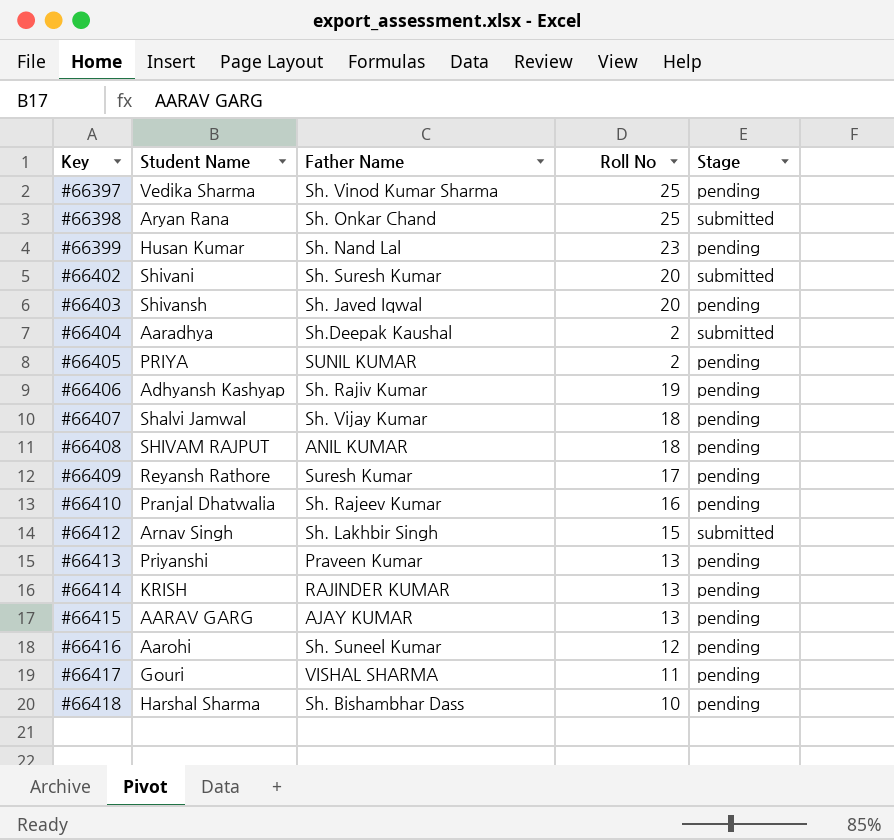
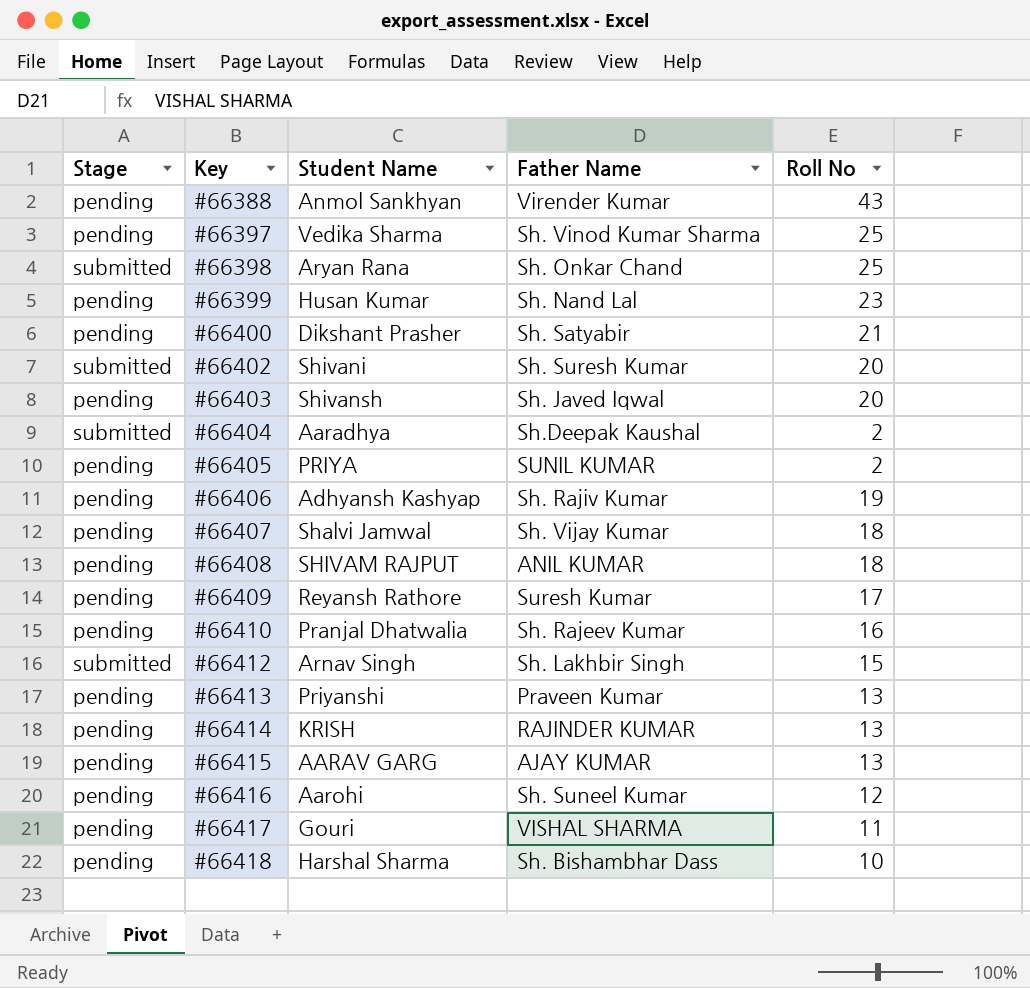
column Stage | position: 5 -> 1
row #66388: none -> pending | Anmol Sankhyan | Virender Kumar | 43
row #66400: none -> pending | Dikshant Prasher | Sh. Satyabir | 21

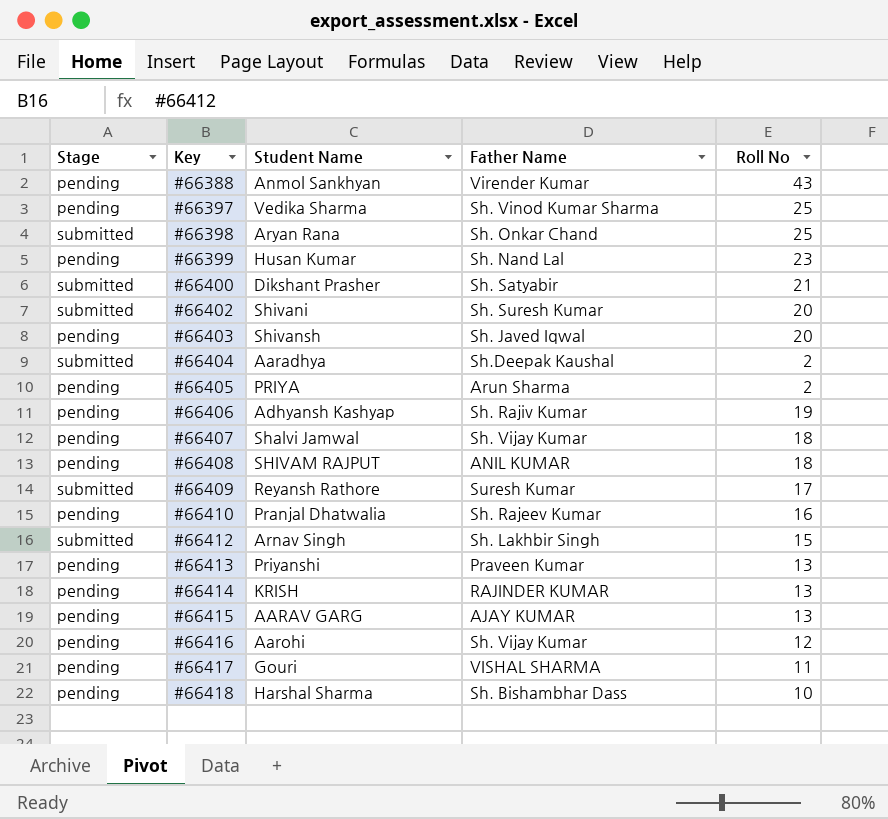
#66400 | Stage: pending -> submitted
#66405 | Father Name: SUNIL KUMAR -> Arun Sharma
#66409 | Stage: pending -> submitted
#66416 | Father Name: Sh. Suneel Kumar -> Sh. Vijay Kumar

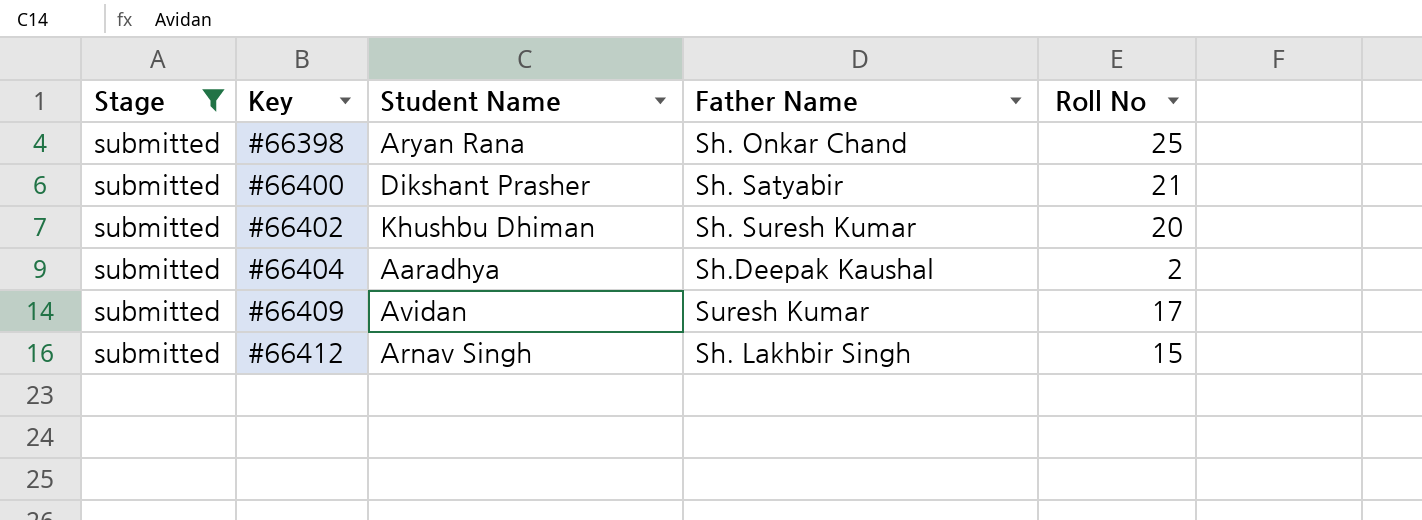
filter: none -> Stage = submitted
#66402 | Student Name: Shivani -> Khushbu Dhiman
#66409 | Student Name: Reyansh Rathore -> Avidan

